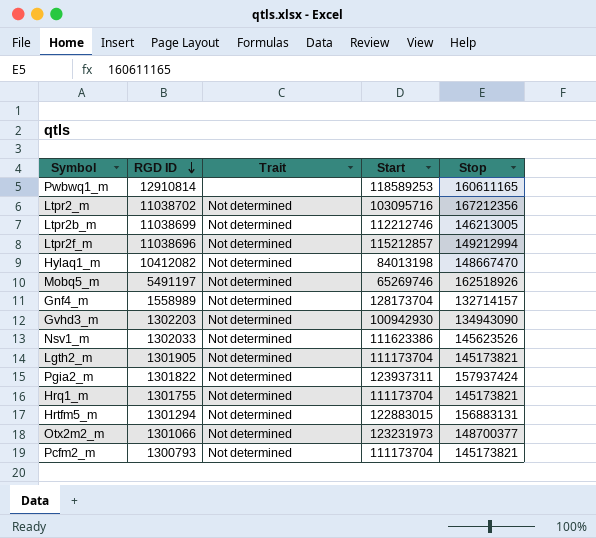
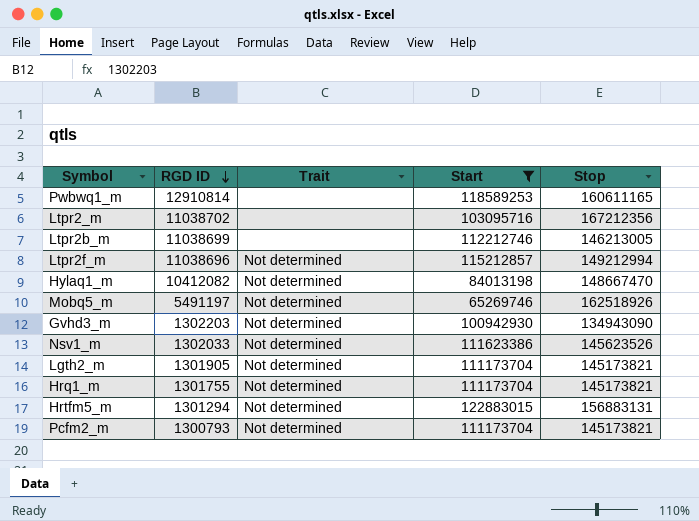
filter: none -> Start <= 122883015
Ltpr2_m | Trait: Not determined -> none
Ltpr2b_m | Trait: Not determined -> none

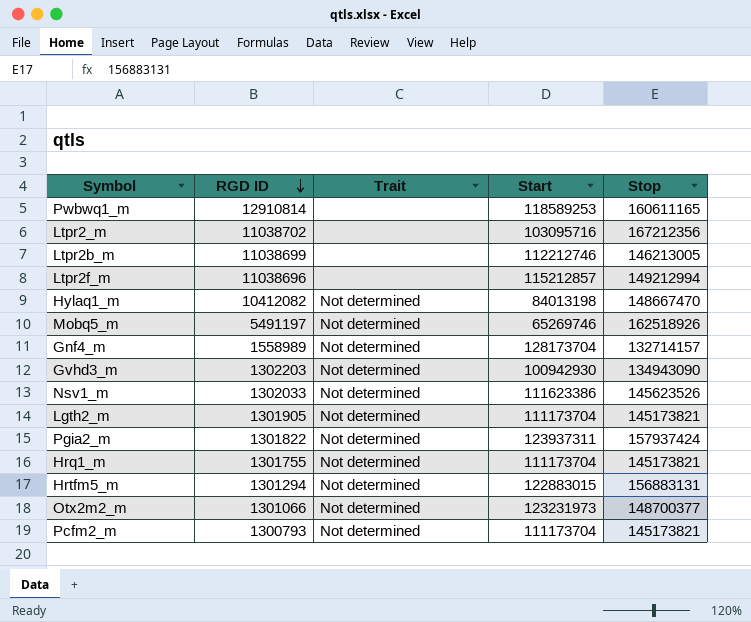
filter: Start <= 122883015 -> none
Ltpr2f_m | Trait: Not determined -> none

